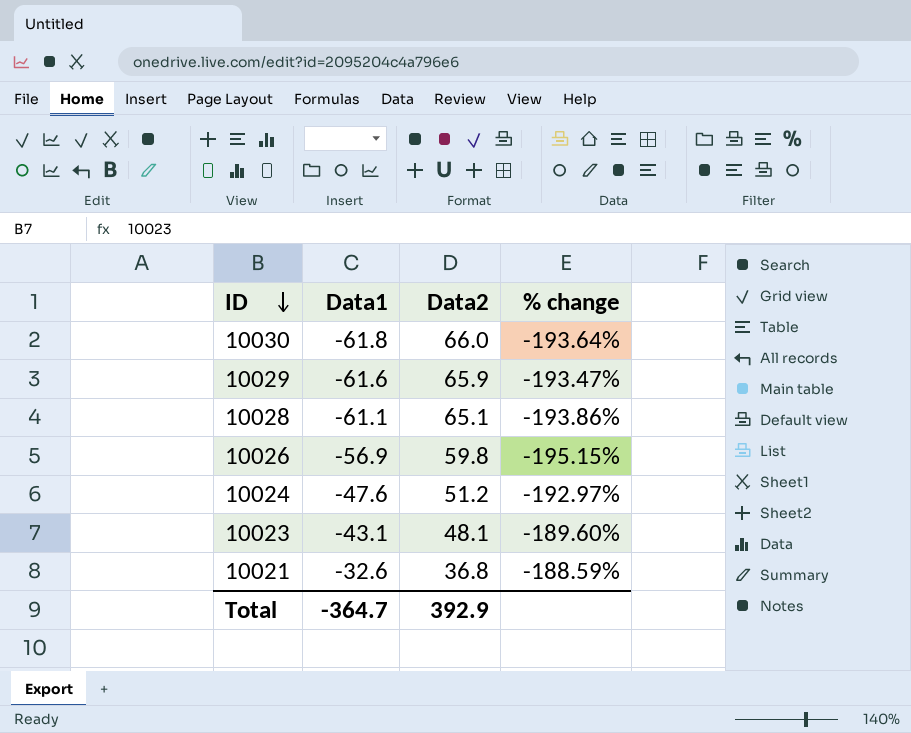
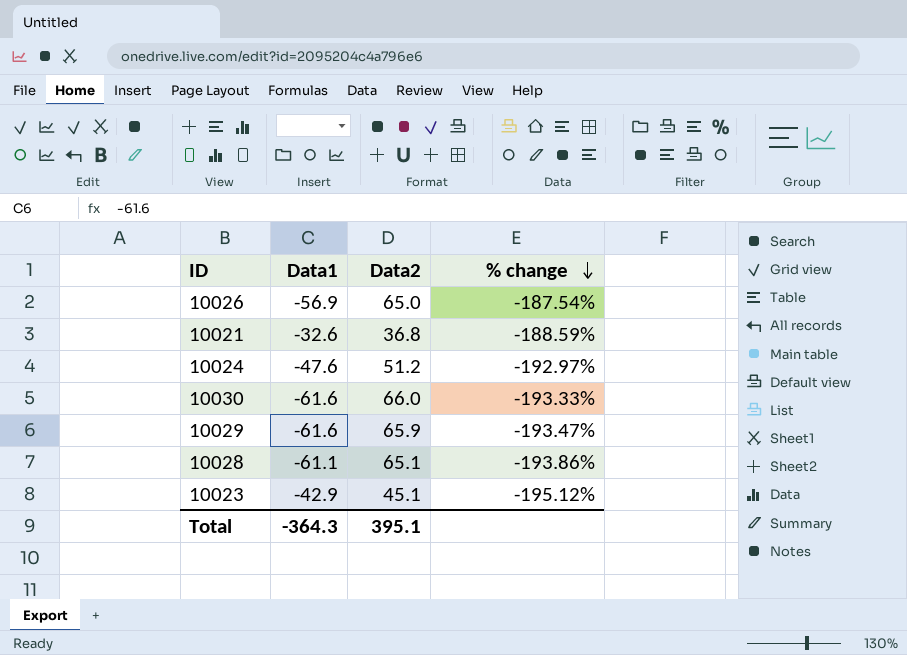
row order: ID descending -> % change descending
10026 | Data2: 59.8 -> 65.0
10026 | % change: -195.15% -> -187.54%
10030 | Data1: -61.8 -> -61.6
10030 | % change: -193.64% -> -193.33%
10023 | Data1: -43.1 -> -42.9
10023 | Data2: 48.1 -> 45.1
10023 | % change: -189.60% -> -195.12%
Total | Data1: -364.7 -> -364.3
Total | Data2: 392.9 -> 395.1

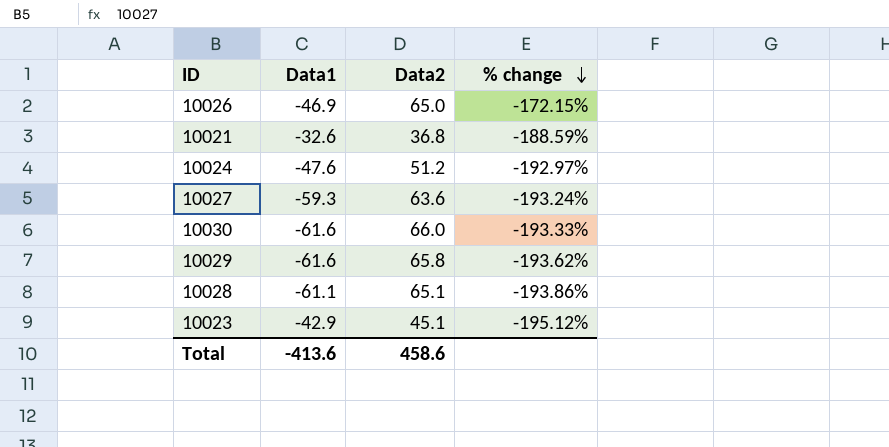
10026 | Data1: -56.9 -> -46.9
10026 | % change: -187.54% -> -172.15%
row 10027: none -> -59.3 | 63.6 | -193.24%
10029 | Data2: 65.9 -> 65.8
10029 | % change: -193.47% -> -193.62%
Total | Data1: -364.3 -> -413.6
Total | Data2: 395.1 -> 458.6

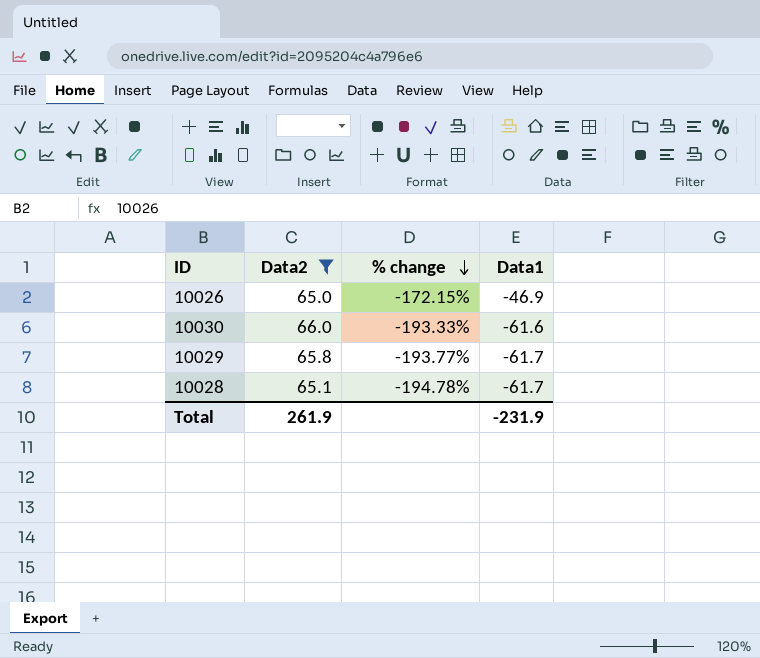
filter: none -> Data2 >= 65.0
column Data1 | position: 2 -> 4
10029 | % change: -193.62% -> -193.77%
10029 | Data1: -61.6 -> -61.7
10028 | % change: -193.86% -> -194.78%
10028 | Data1: -61.1 -> -61.7
Total | Data2: 458.6 -> 261.9
Total | Data1: -413.6 -> -231.9

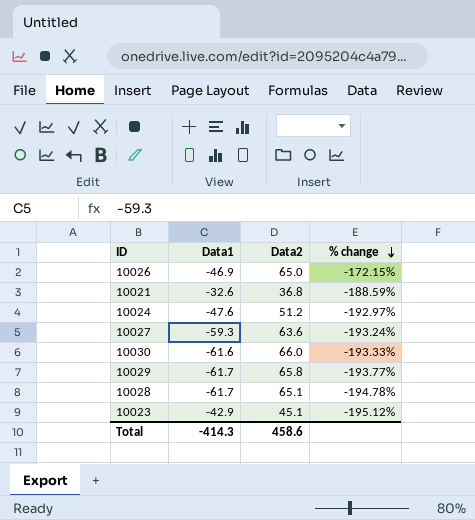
filter: Data2 >= 65.0 -> none
column Data1 | position: 4 -> 2
Total | Data1: -231.9 -> -414.3
Total | Data2: 261.9 -> 458.6

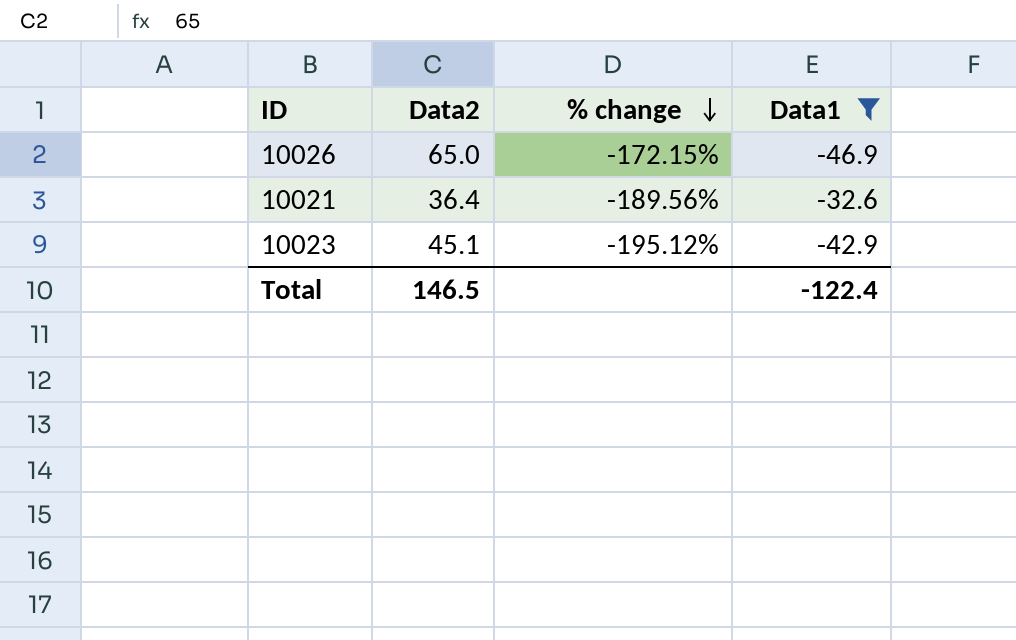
filter: none -> Data1 >= -46.9
column Data1 | position: 2 -> 4
10021 | Data2: 36.8 -> 36.4
10021 | % change: -188.59% -> -189.56%
Total | Data2: 458.6 -> 146.5
Total | Data1: -414.3 -> -122.4

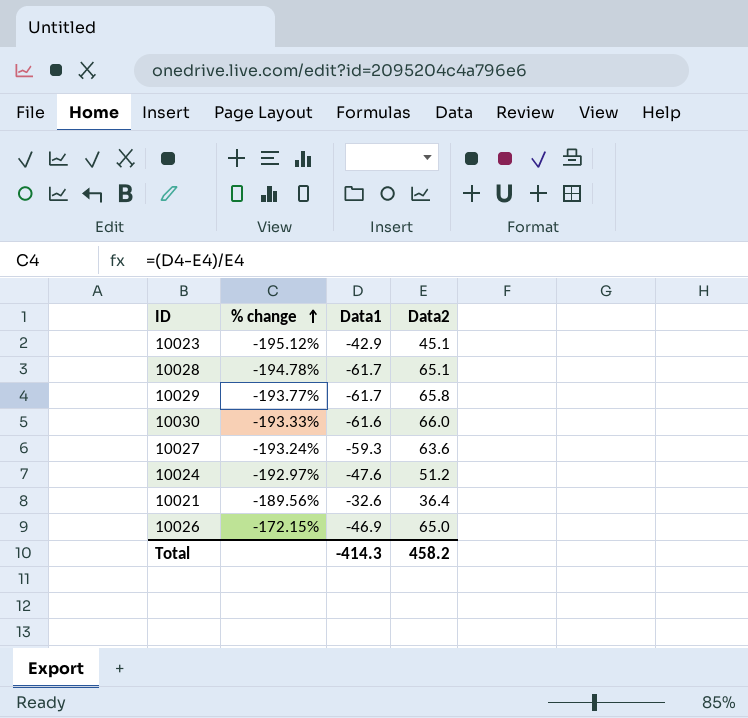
filter: Data1 >= -46.9 -> none
row order: % change descending -> % change ascending
column Data2 | position: 2 -> 4
Total | Data1: -122.4 -> -414.3
Total | Data2: 146.5 -> 458.2

